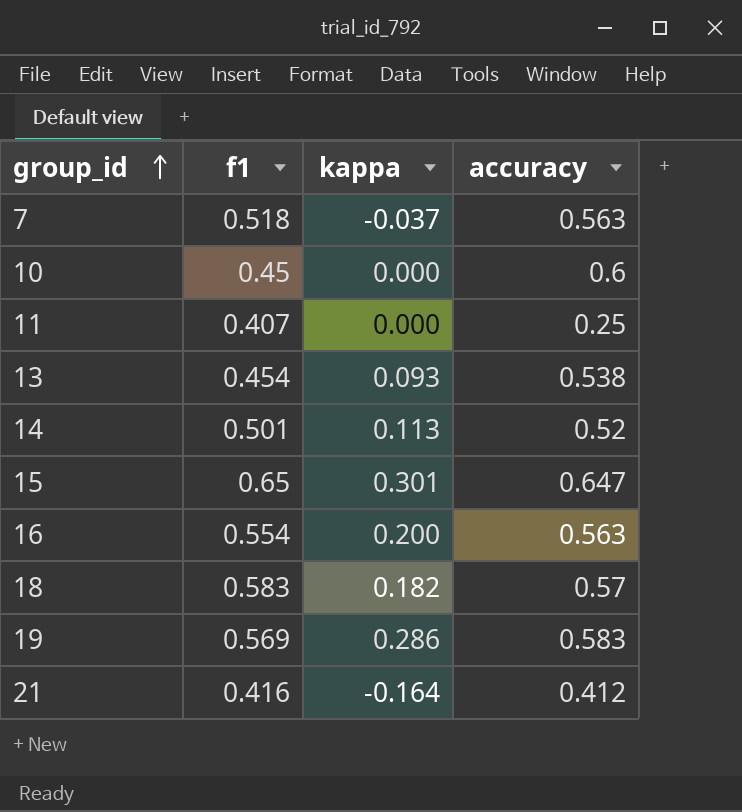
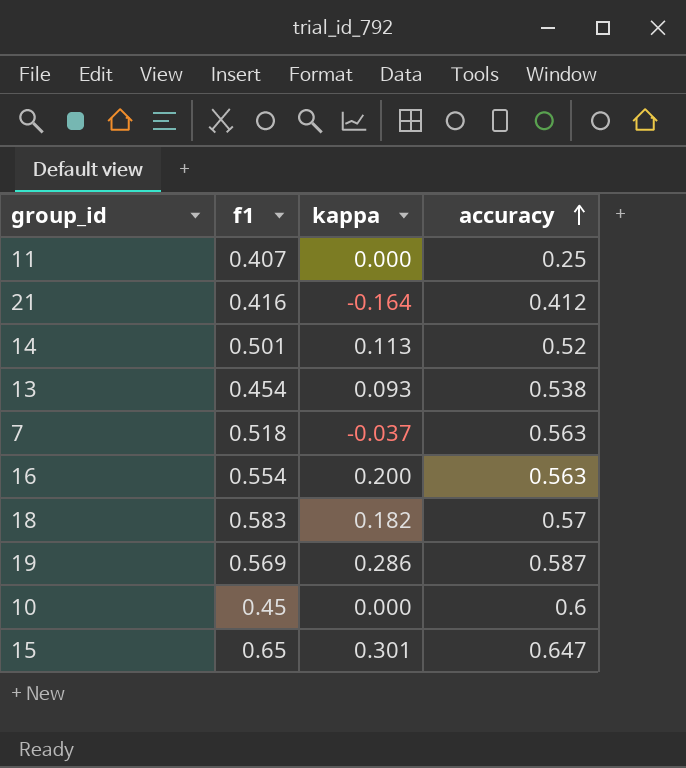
row order: group_id ascending -> accuracy ascending
19 | accuracy: 0.583 -> 0.587

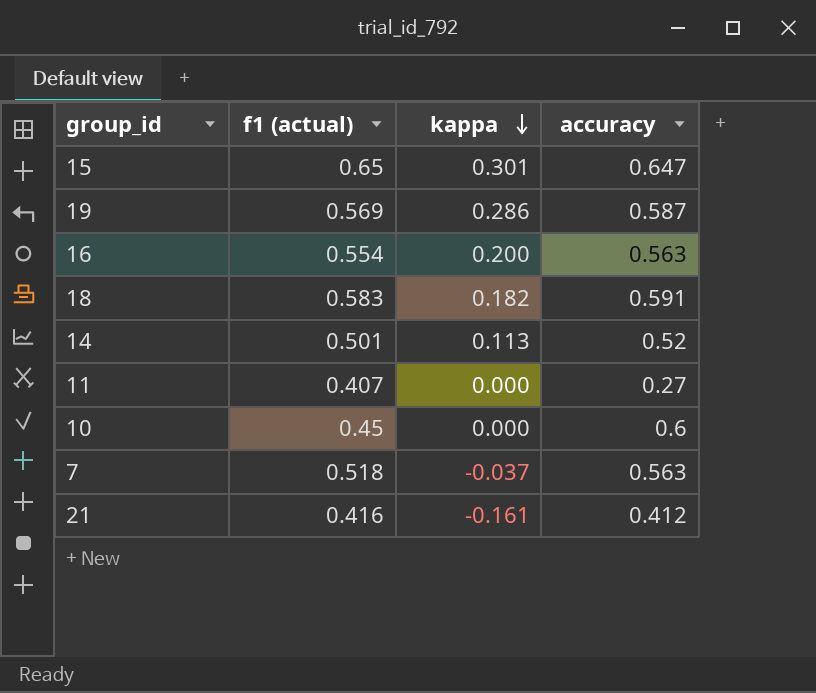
row order: accuracy ascending -> kappa descending
column name: f1 -> f1 (actual)
row 13: 0.454 | 0.093 | 0.538 -> none
18 | accuracy: 0.57 -> 0.591
11 | accuracy: 0.25 -> 0.27
21 | kappa: -0.164 -> -0.161

